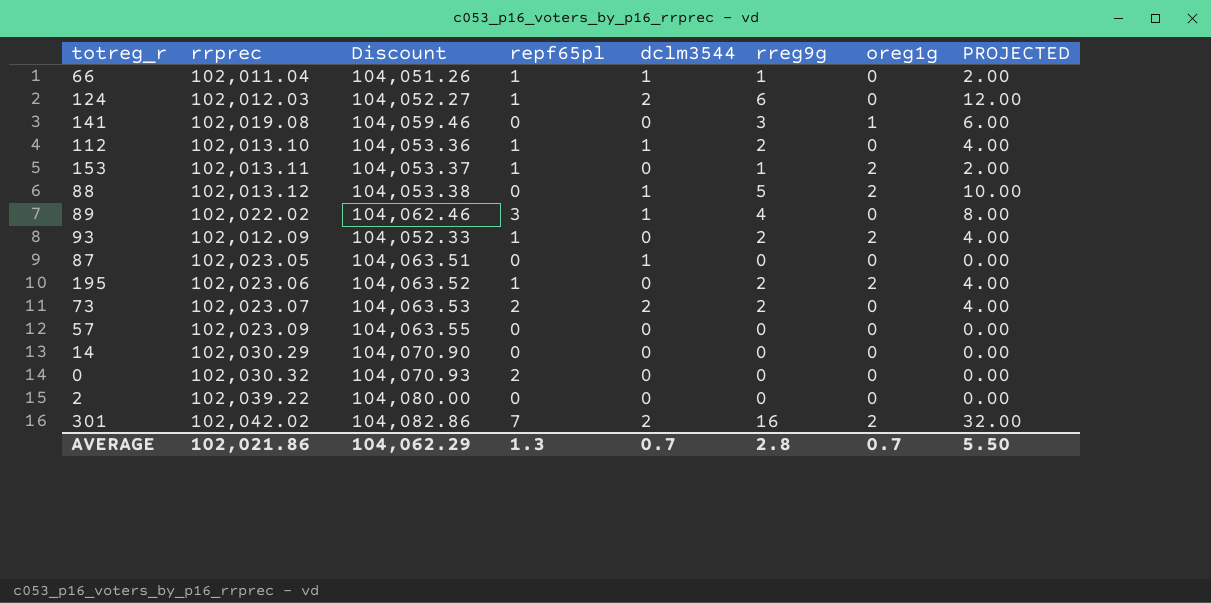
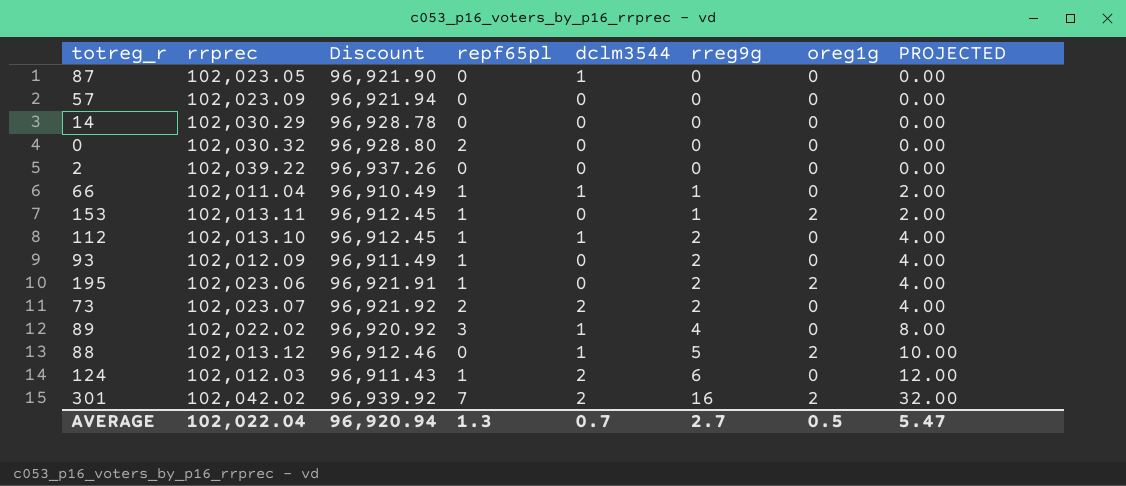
row order: none -> rreg9g ascending
column Discount | formula: [rrprec] * 1.02 -> [rrprec] * 0.95
row 141: 102,019.08 | 104,059.46 | 0 | 0 | 3 | 1 | 6.00 -> none
93 | oreg1g: 2 -> 0
AVERAGE | rrprec: 102,021.86 -> 102,022.04
AVERAGE | Discount: 104,062.29 -> 96,920.94
AVERAGE | rreg9g: 2.8 -> 2.7
AVERAGE | oreg1g: 0.7 -> 0.5
AVERAGE | PROJECTED: 5.50 -> 5.47

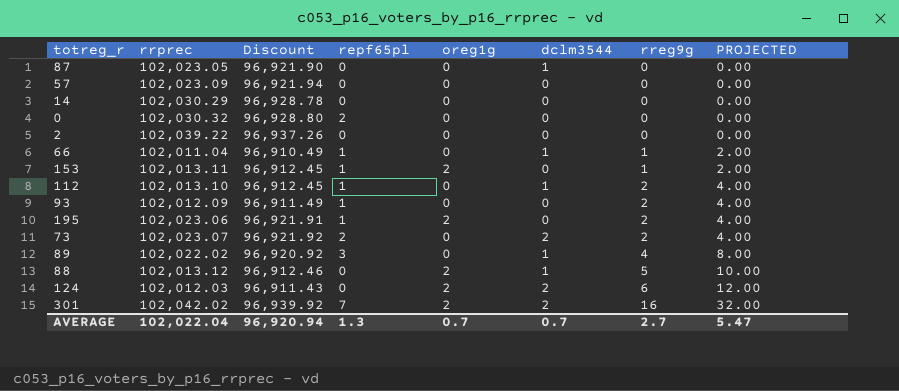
column oreg1g | position: 7 -> 5
124 | repf65pl: 1 -> 0
124 | oreg1g: 0 -> 2
AVERAGE | oreg1g: 0.5 -> 0.7

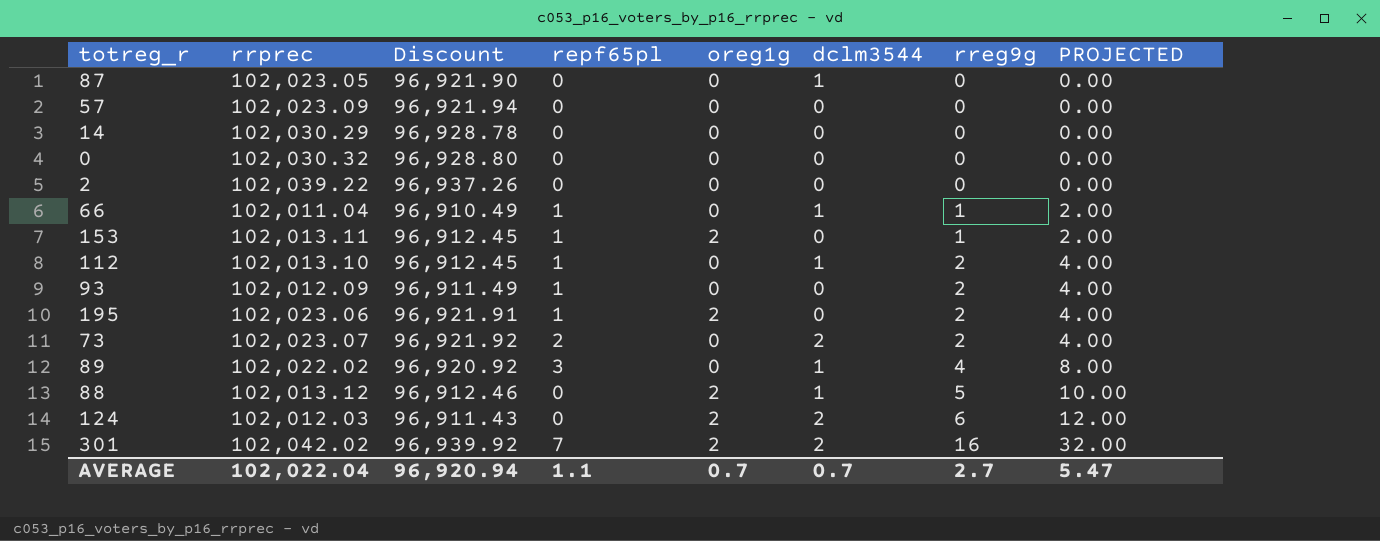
0 | repf65pl: 2 -> 0
AVERAGE | repf65pl: 1.3 -> 1.1

